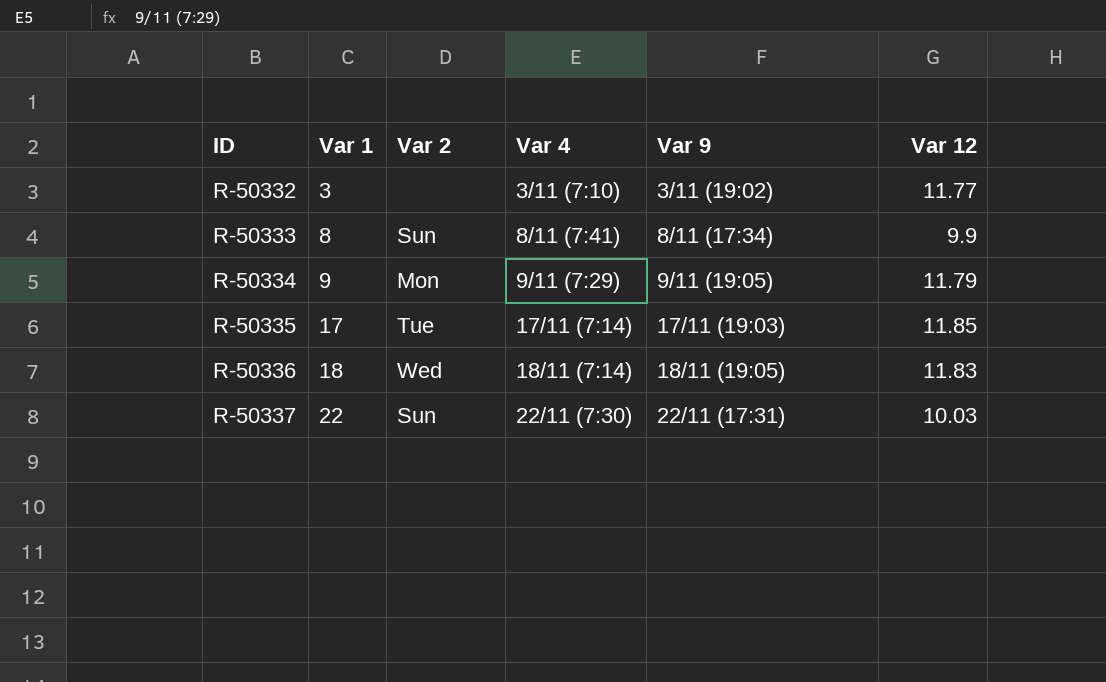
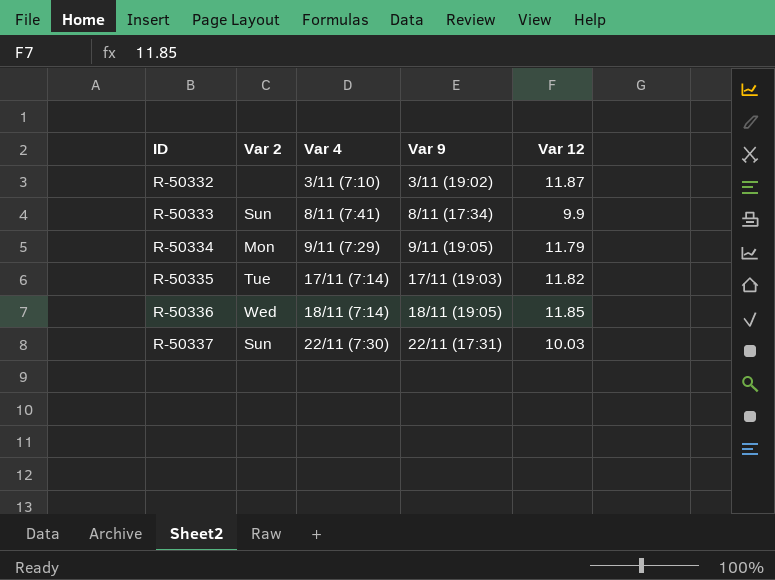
column Var 1 | position: 2 -> none
R-50332 | Var 12: 11.77 -> 11.87
R-50335 | Var 12: 11.85 -> 11.82
R-50336 | Var 12: 11.83 -> 11.85

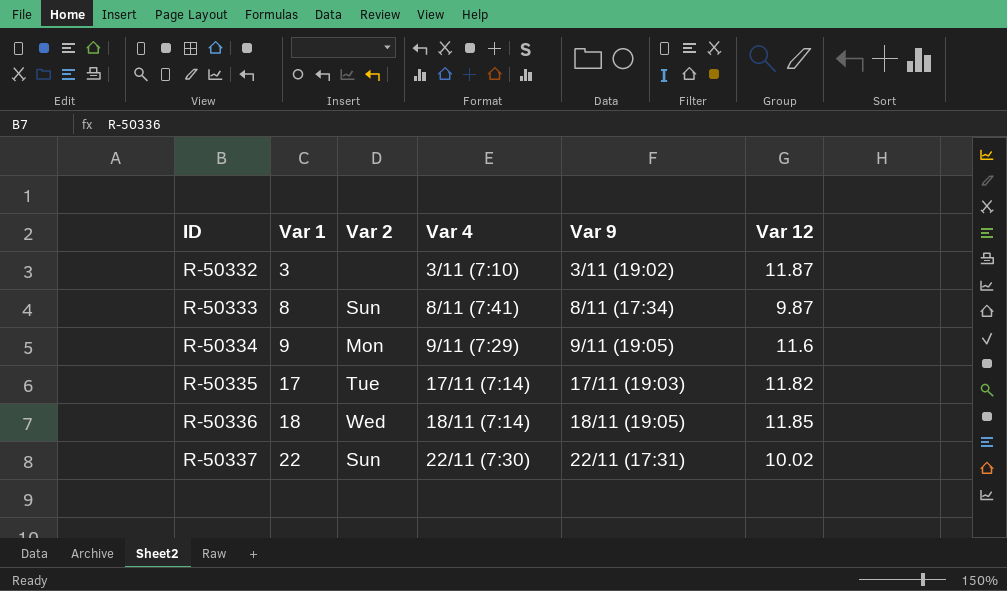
column Var 1 | position: none -> 2
R-50333 | Var 12: 9.9 -> 9.87
R-50334 | Var 12: 11.79 -> 11.6
R-50337 | Var 12: 10.03 -> 10.02

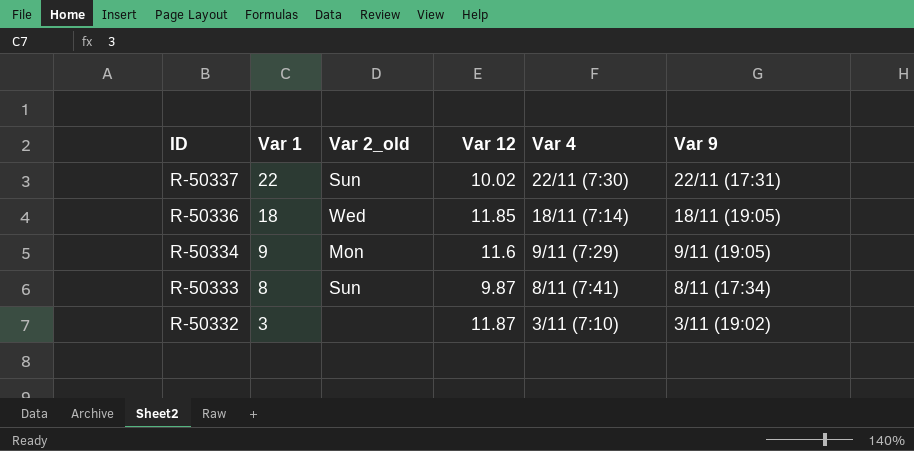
row order: ID ascending -> ID descending
column name: Var 2 -> Var 2_old
column Var 12 | position: 6 -> 4
row R-50335: 17 | Tue | 17/11 (7:14) | 17/11 (19:03) | 11.82 -> none

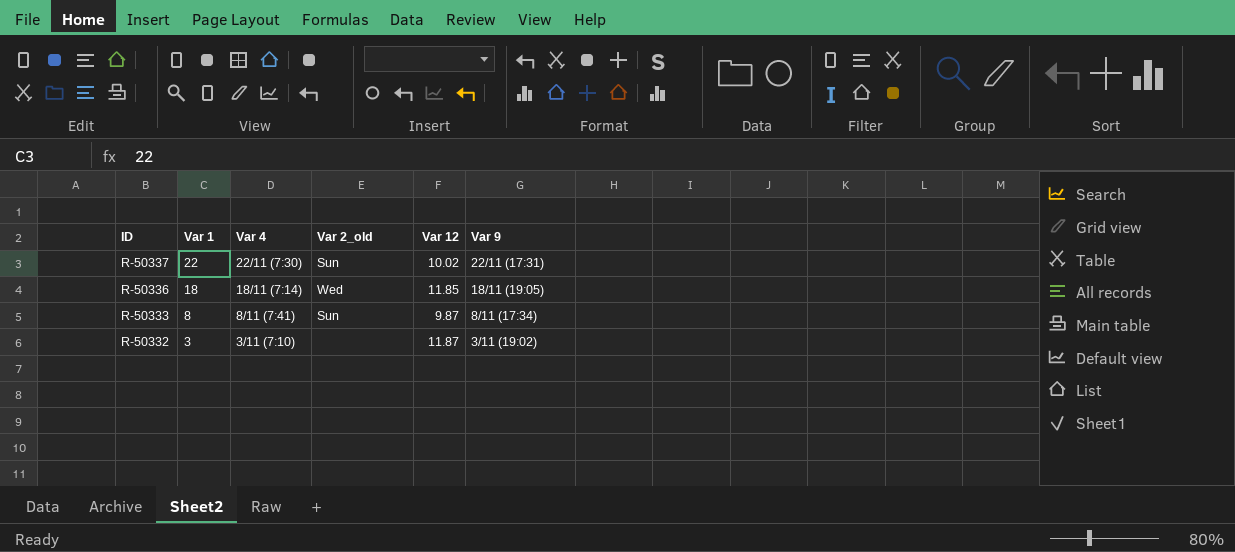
column Var 4 | position: 5 -> 3
row R-50334: 9 | Mon | 11.6 | 9/11 (7:29) | 9/11 (19:05) -> none

